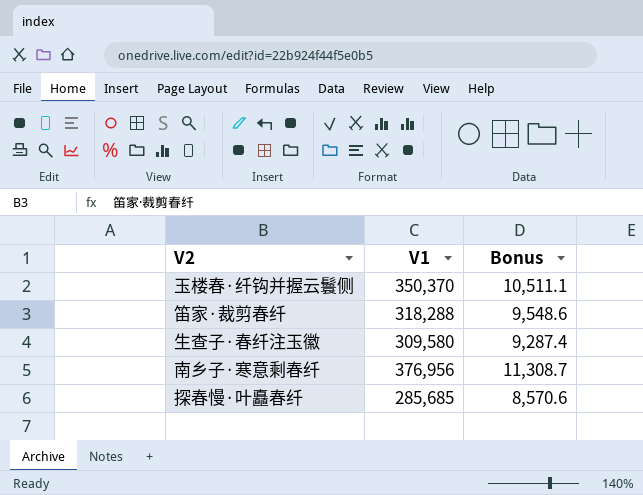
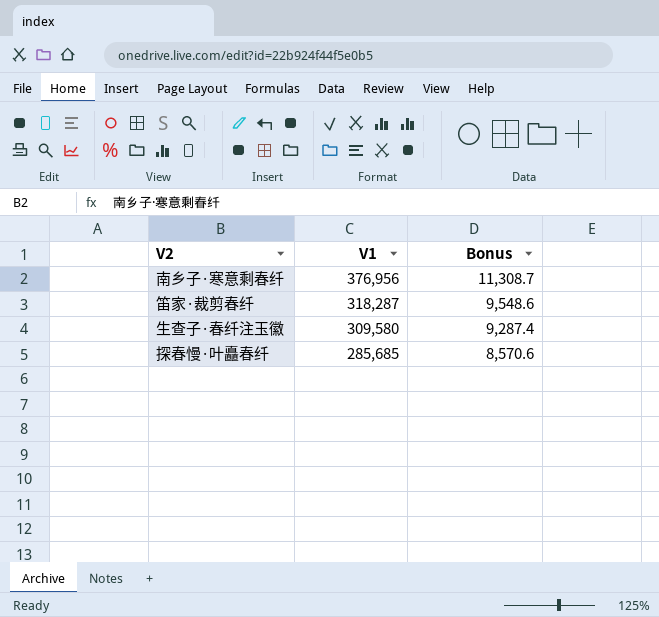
row order: none -> V1 descending
row 玉楼春·纤钩并握云鬟侧: 350,370 | 10,511.1 -> none
笛家·裁剪春纤 | V1: 318,288 -> 318,287

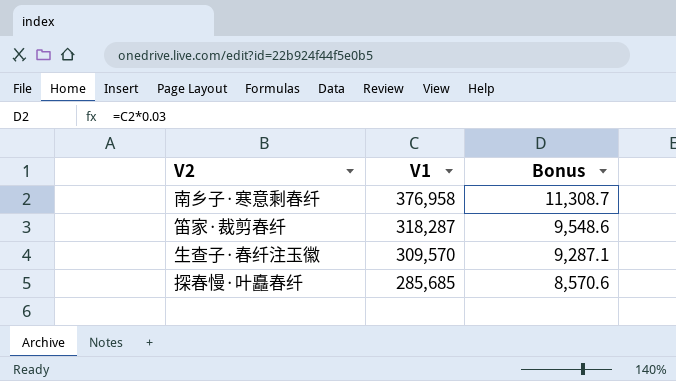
南乡子·寒意剩春纤 | V1: 376,956 -> 376,958
生查子·春纤注玉徽 | V1: 309,580 -> 309,570
生查子·春纤注玉徽 | Bonus: 9,287.4 -> 9,287.1

